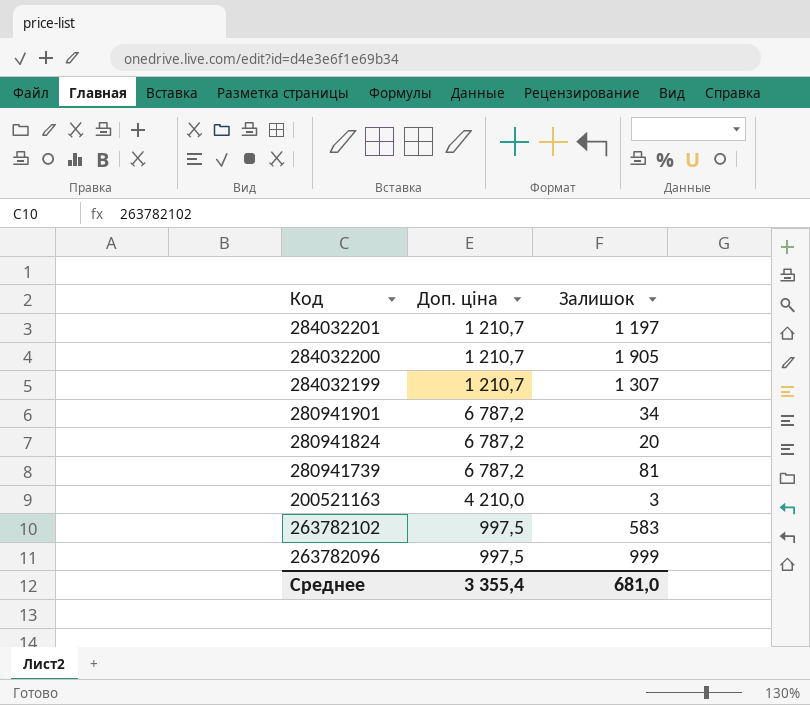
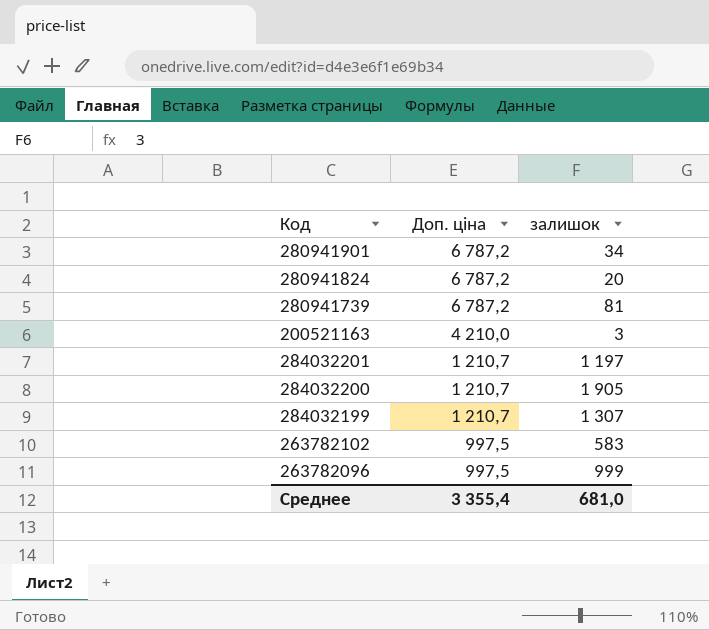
row order: none -> Доп. ціна descending
column name: Залишок -> залишок

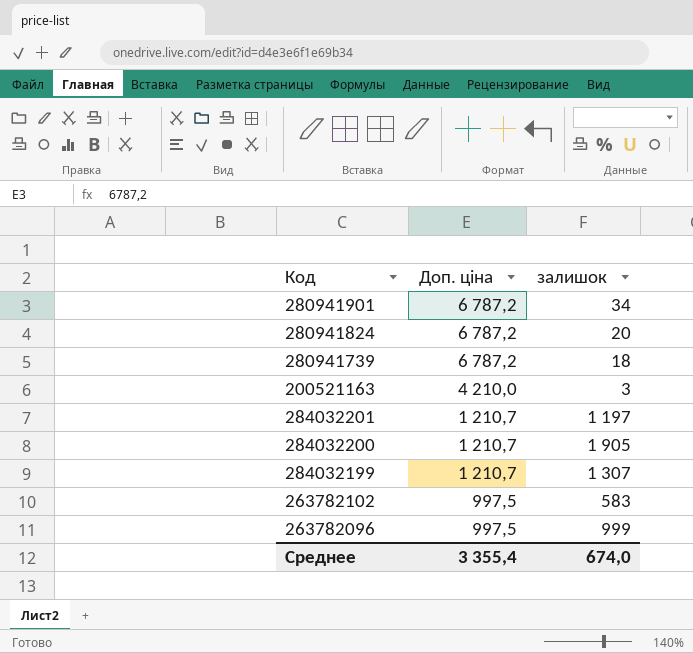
280941739 | залишок: 81 -> 18
Среднее | залишок: 681,0 -> 674,0

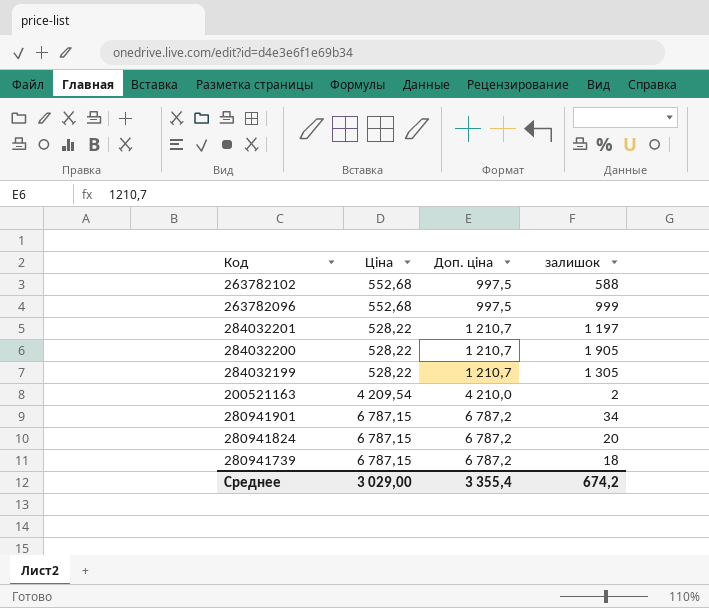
row order: Доп. ціна descending -> Доп. ціна ascending
column Ціна | position: none -> 2
263782102 | залишок: 583 -> 588
284032199 | залишок: 1 307 -> 1 305
200521163 | залишок: 3 -> 2
Среднее | залишок: 674,0 -> 674,2

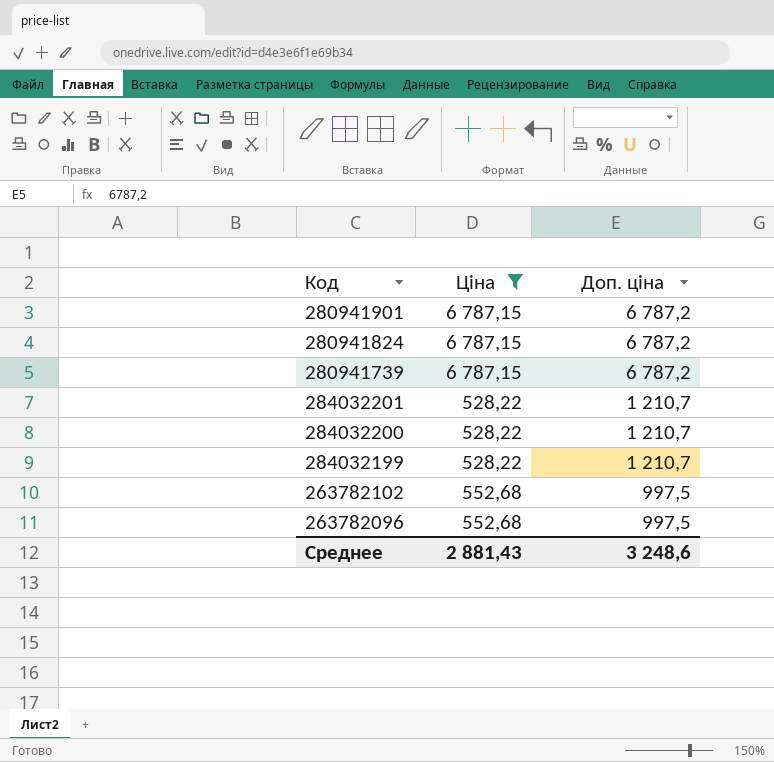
filter: none -> Ціна != 4 209,54
row order: Доп. ціна ascending -> Доп. ціна descending
column залишок | position: 4 -> none
Среднее | Ціна: 3 029,00 -> 2 881,43
Среднее | Доп. ціна: 3 355,4 -> 3 248,6

